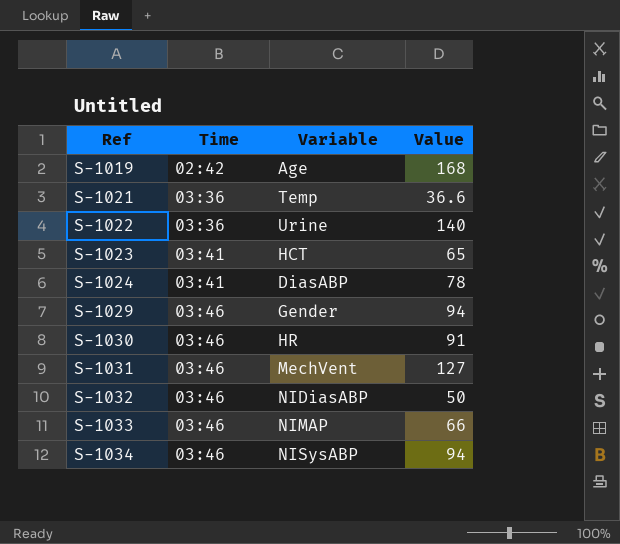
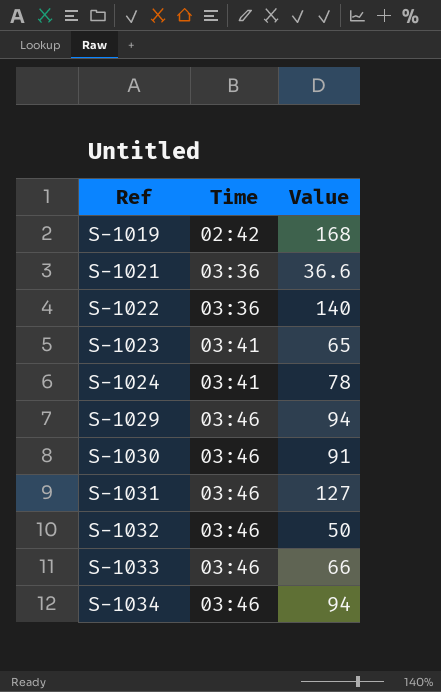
column Variable | position: 3 -> none

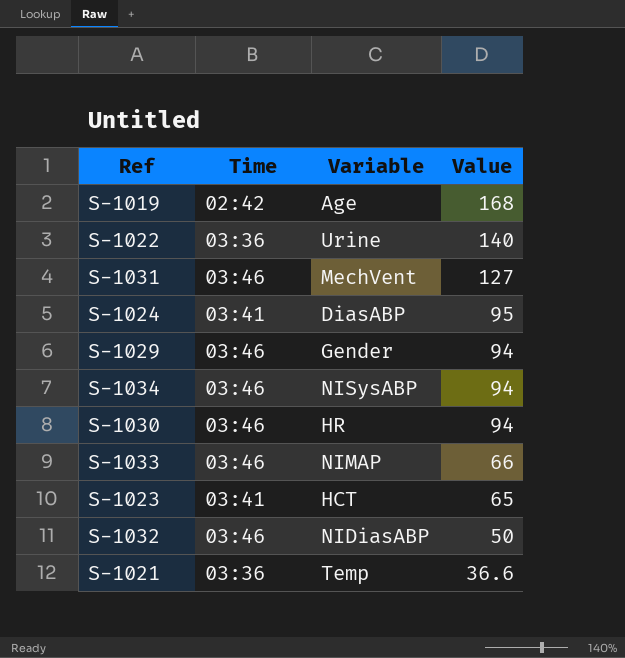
row order: Ref ascending -> Value descending
column Variable | position: none -> 3
S-1024 | Value: 78 -> 95
S-1030 | Value: 91 -> 94

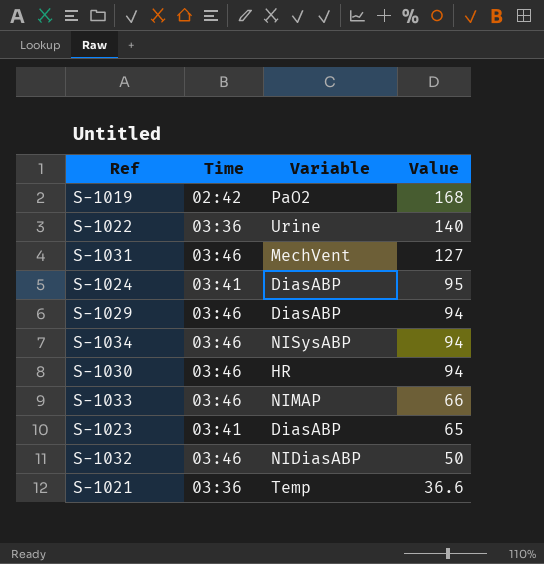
S-1019 | Variable: Age -> PaO2
S-1029 | Variable: Gender -> DiasABP
S-1023 | Variable: HCT -> DiasABP

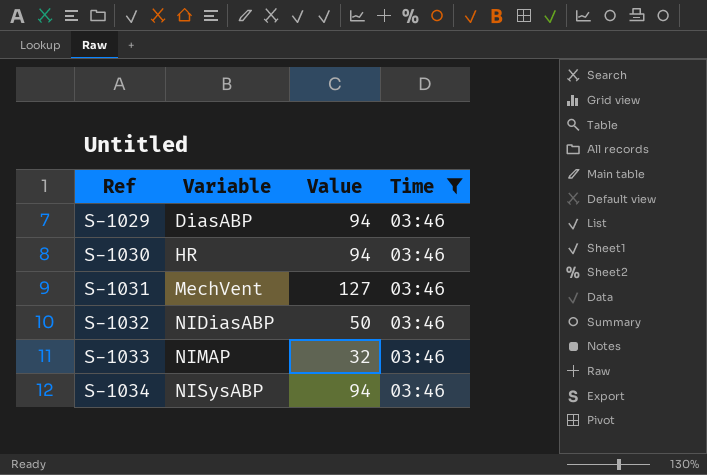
filter: none -> Time = 03:46
row order: Value descending -> Ref ascending
column Time | position: 2 -> 4
S-1033 | Value: 66 -> 32

